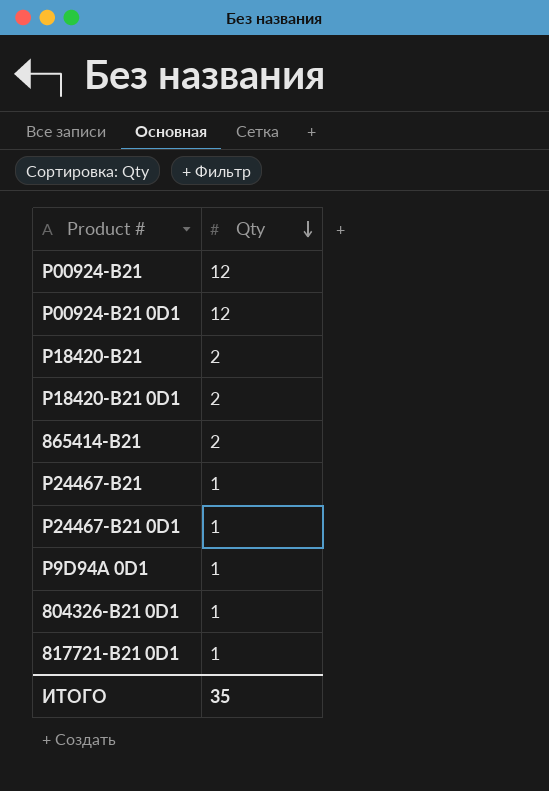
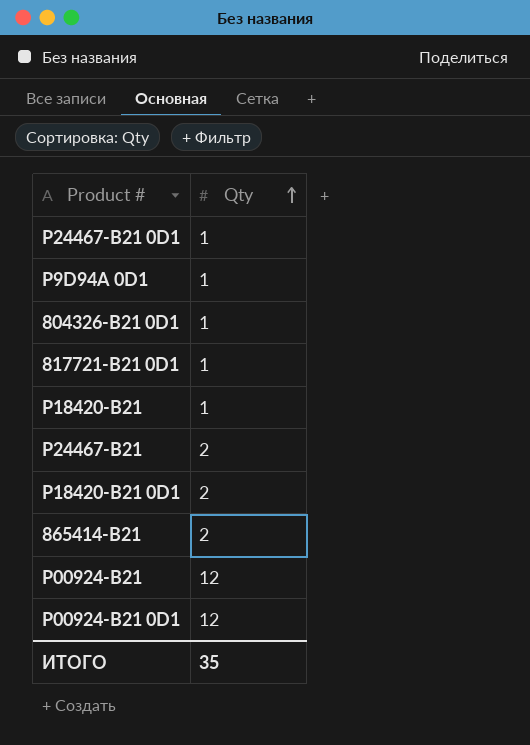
row order: Qty descending -> Qty ascending
P18420-B21 | Qty: 2 -> 1
P24467-B21 | Qty: 1 -> 2

